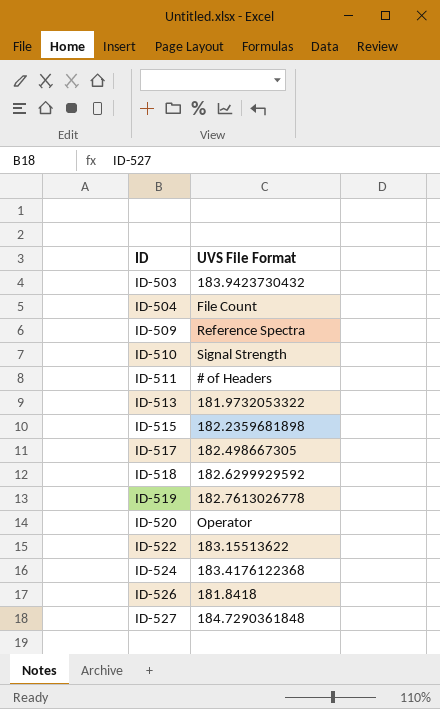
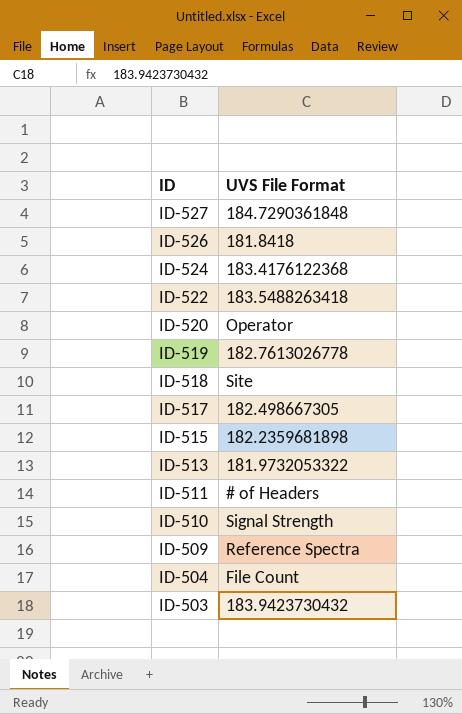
row order: ID ascending -> ID descending
ID-522 | UVS File Format: 183.15513622 -> 183.5488263418
ID-518 | UVS File Format: 182.6299929592 -> Site

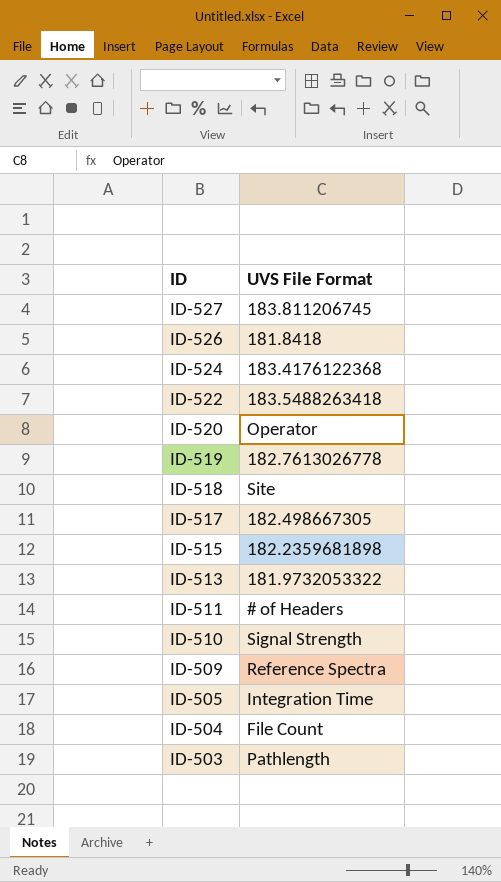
ID-527 | UVS File Format: 184.7290361848 -> 183.811206745
row ID-505: none -> Integration Time
ID-503 | UVS File Format: 183.9423730432 -> Pathlength

